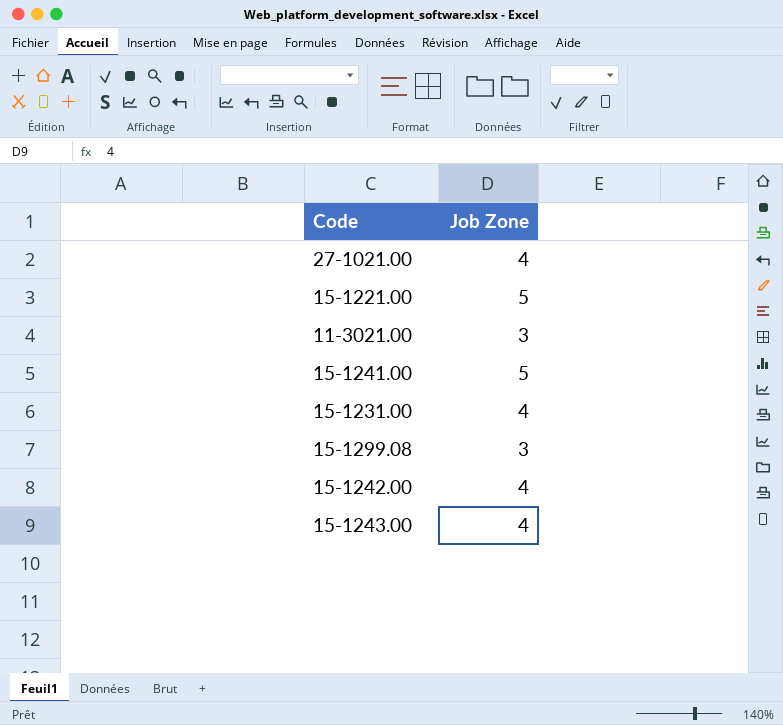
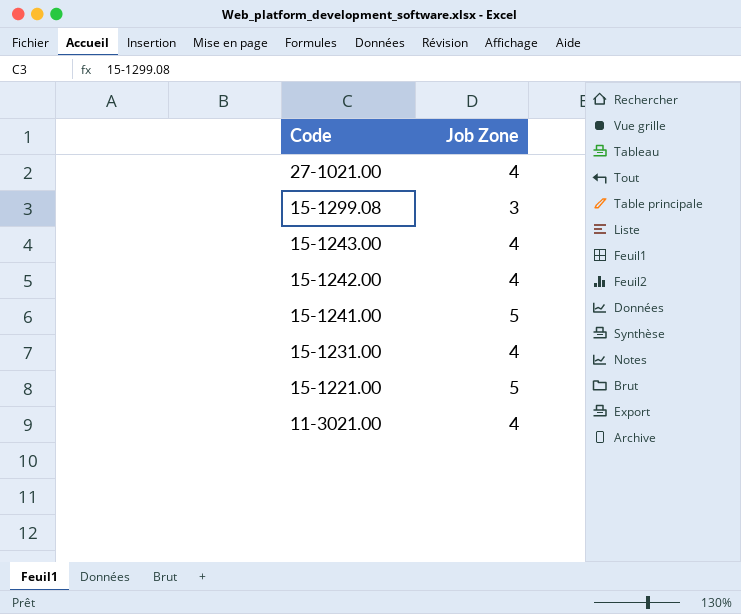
row order: none -> Code descending
11-3021.00 | Job Zone: 3 -> 4

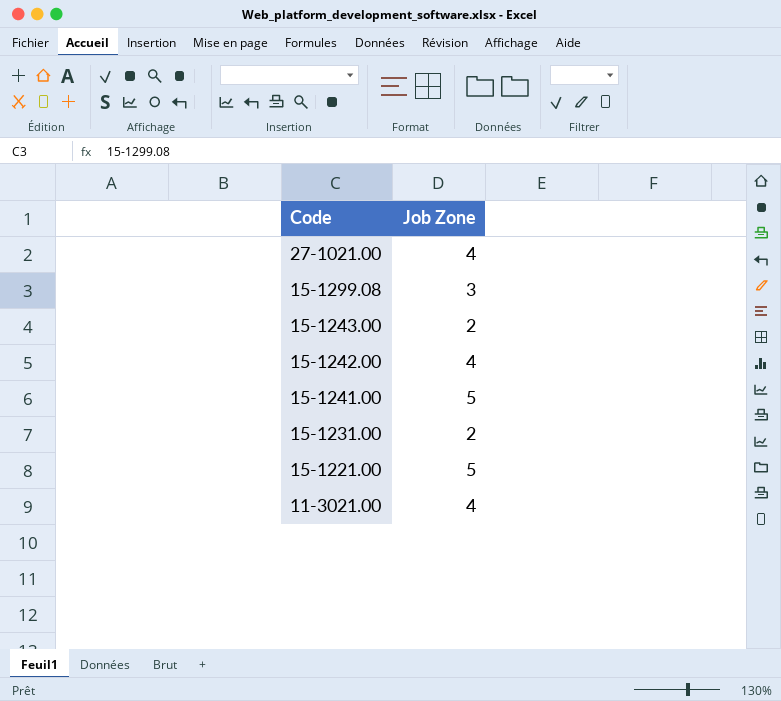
15-1243.00 | Job Zone: 4 -> 2
15-1231.00 | Job Zone: 4 -> 2

